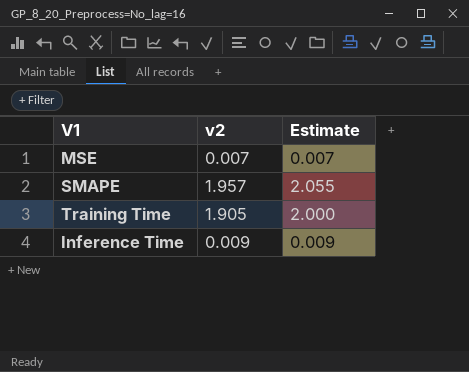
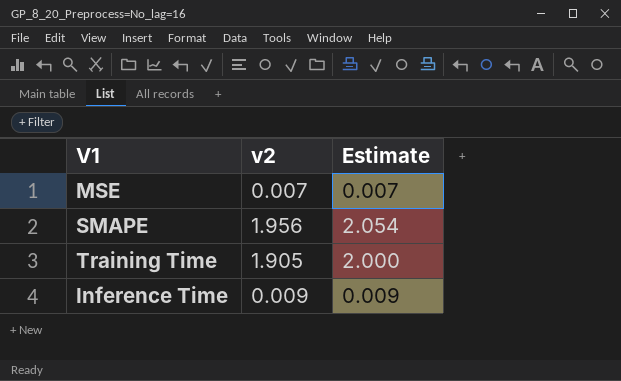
SMAPE | v2: 1.957 -> 1.956
SMAPE | Estimate: 2.055 -> 2.054

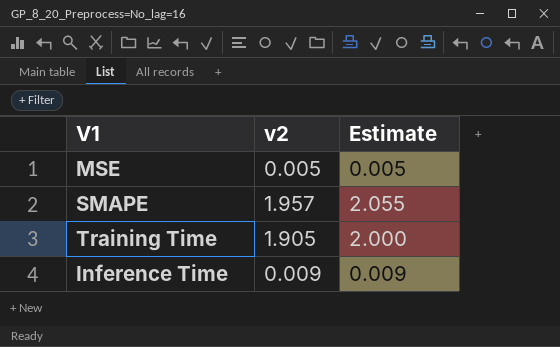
MSE | v2: 0.007 -> 0.005
MSE | Estimate: 0.007 -> 0.005
SMAPE | v2: 1.956 -> 1.957
SMAPE | Estimate: 2.054 -> 2.055

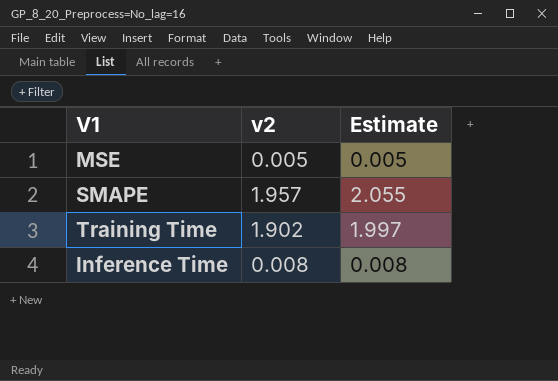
Training Time | v2: 1.905 -> 1.902
Training Time | Estimate: 2.000 -> 1.997
Inference Time | v2: 0.009 -> 0.008
Inference Time | Estimate: 0.009 -> 0.008

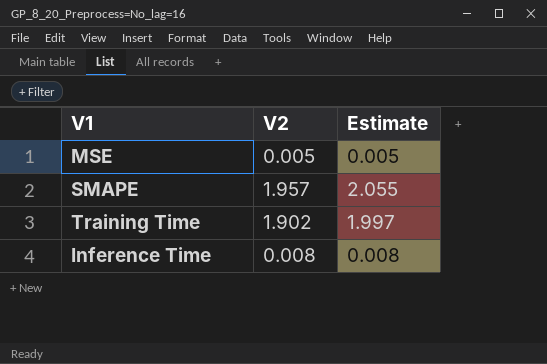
column name: v2 -> V2

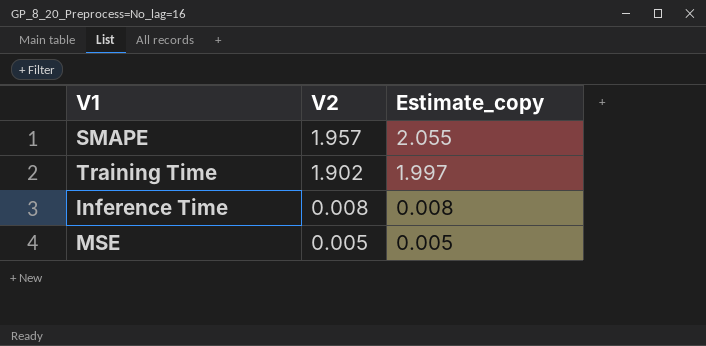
row order: none -> V2 descending
column name: Estimate -> Estimate_copy

